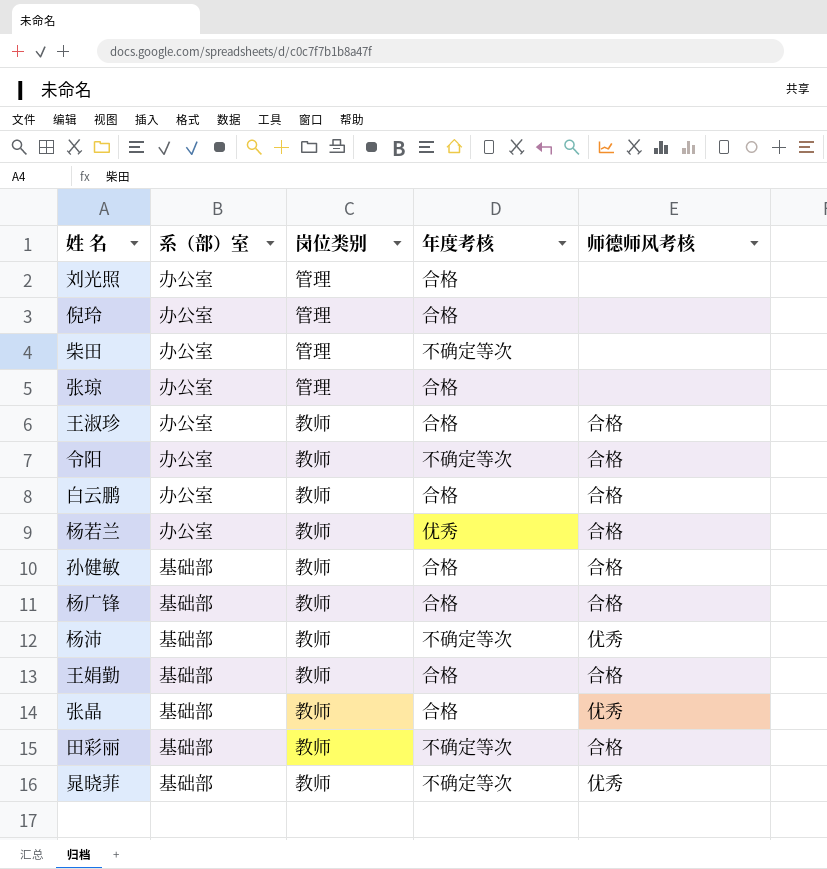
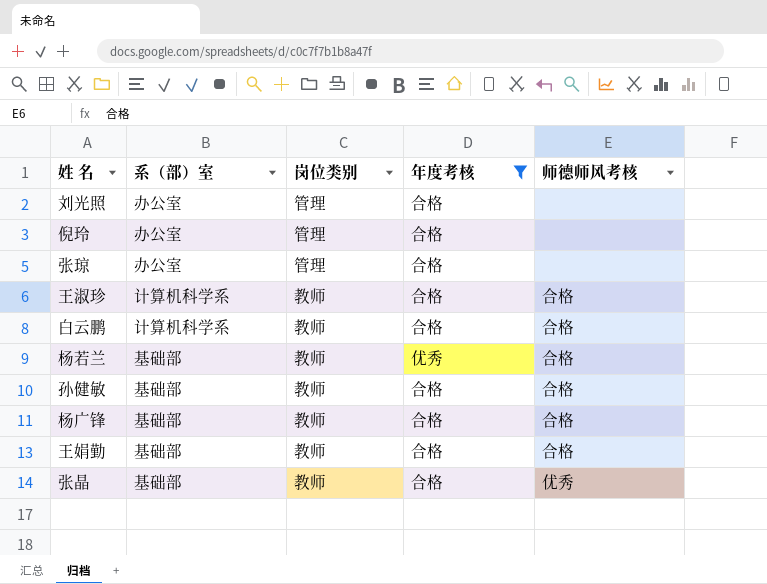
filter: none -> 年度考核 != 不确定等次
王淑珍 | 系（部）室: 办公室 -> 计算机科学系
白云鹏 | 系（部）室: 办公室 -> 计算机科学系
杨若兰 | 系（部）室: 办公室 -> 基础部

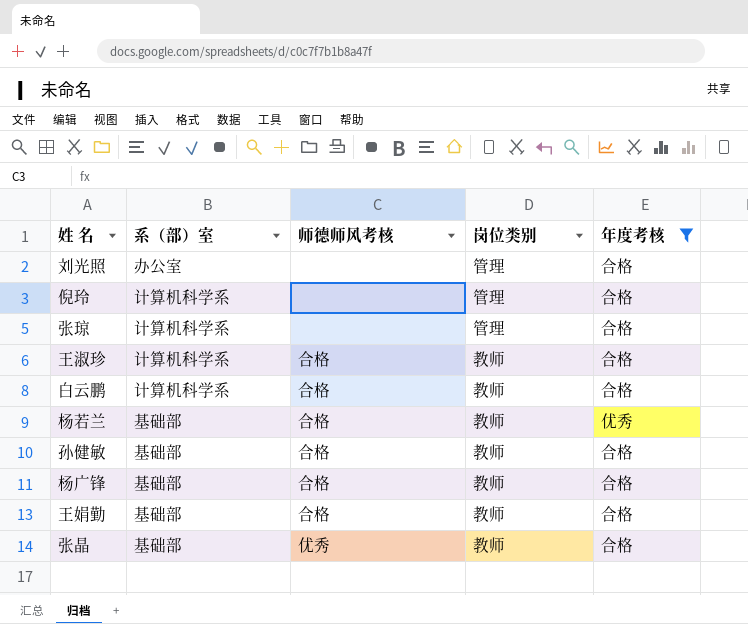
column 师德师风考核 | position: 5 -> 3
倪玲 | 系（部）室: 办公室 -> 计算机科学系
张琼 | 系（部）室: 办公室 -> 计算机科学系

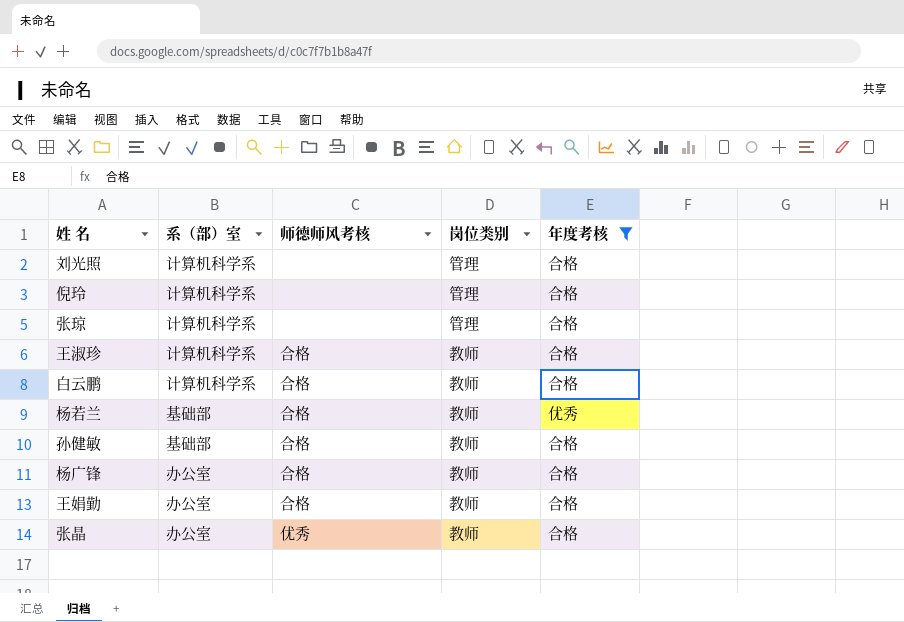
刘光照 | 系（部）室: 办公室 -> 计算机科学系
杨广锋 | 系（部）室: 基础部 -> 办公室
王娟勤 | 系（部）室: 基础部 -> 办公室
张晶 | 系（部）室: 基础部 -> 办公室

